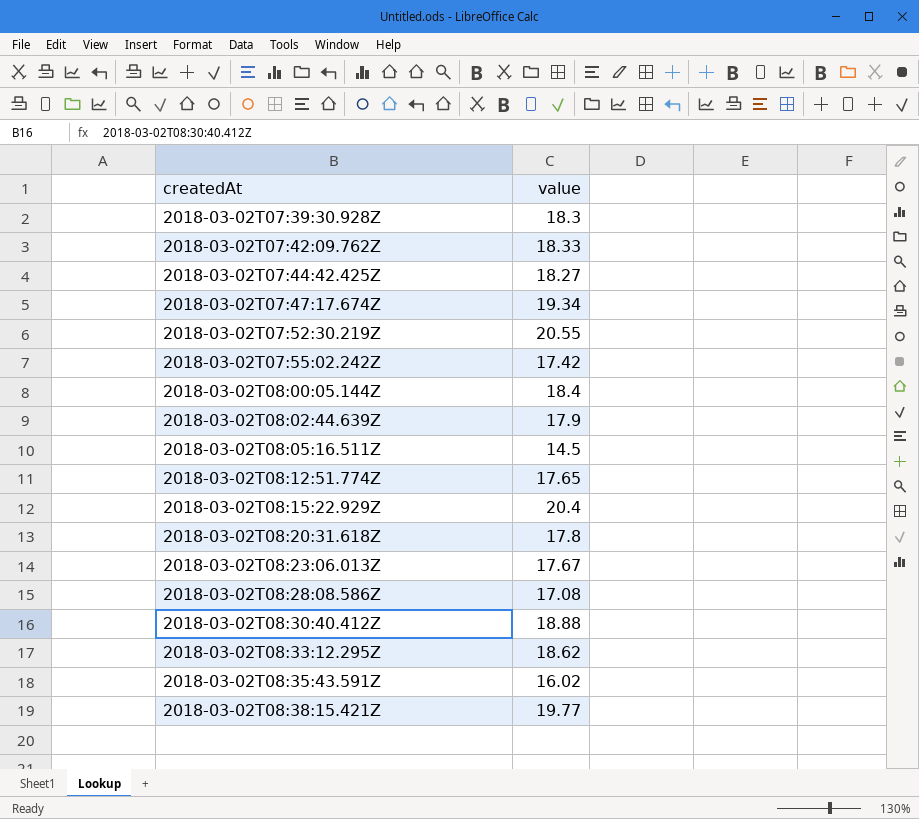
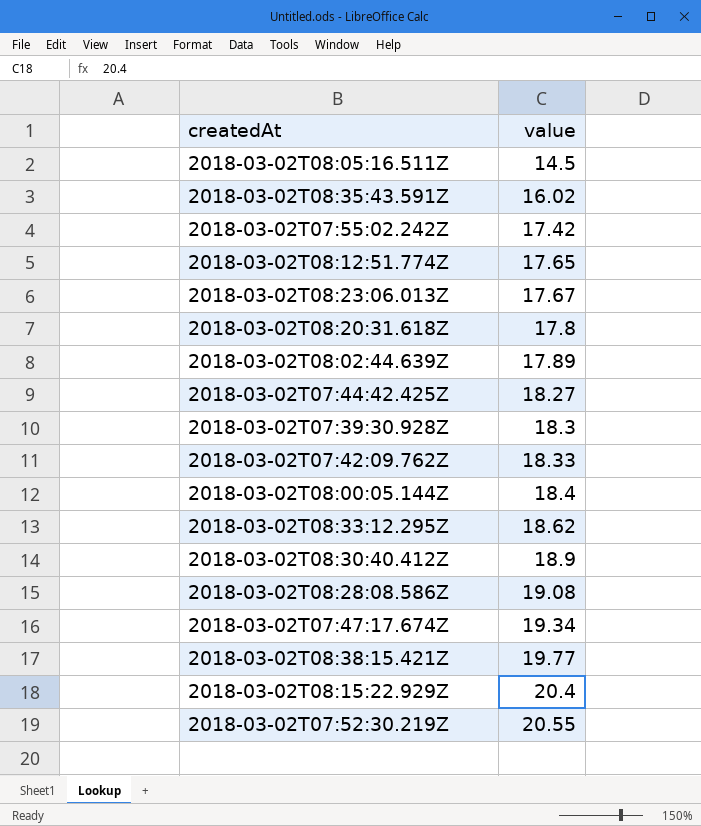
row order: createdAt ascending -> value ascending
2018-03-02T08:02:44.639Z | value: 17.9 -> 17.89
2018-03-02T08:30:40.412Z | value: 18.88 -> 18.9
2018-03-02T08:28:08.586Z | value: 17.08 -> 19.08

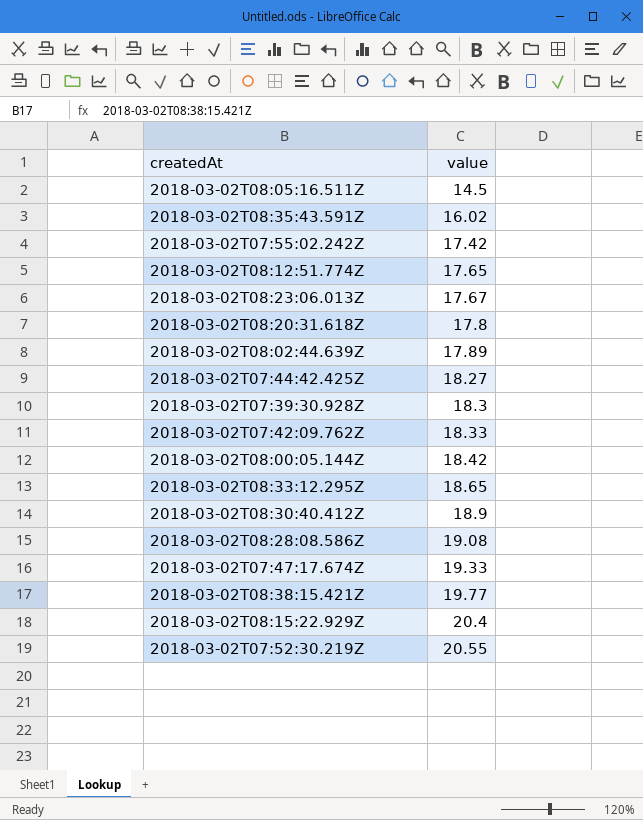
2018-03-02T08:00:05.144Z | value: 18.4 -> 18.42
2018-03-02T08:33:12.295Z | value: 18.62 -> 18.65
2018-03-02T07:47:17.674Z | value: 19.34 -> 19.33

